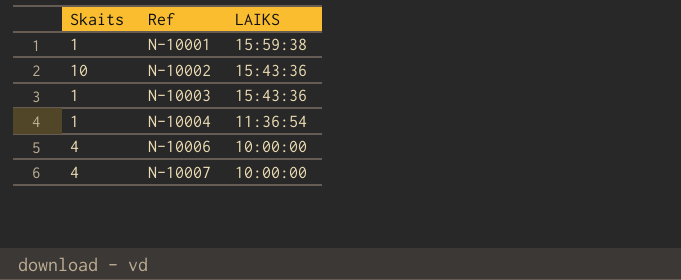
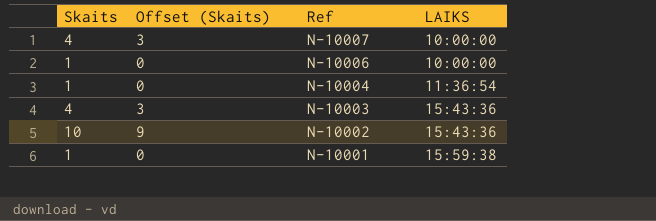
row order: Ref ascending -> Ref descending
column Offset (Skaits) | formula: none -> [Skaits] - 1
N-10006 | Skaits: 4 -> 1
N-10003 | Skaits: 1 -> 4

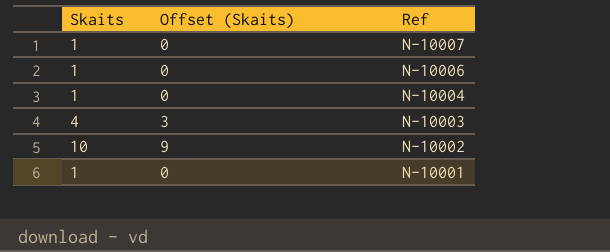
column LAIKS | position: 4 -> none
N-10007 | Skaits: 4 -> 1
N-10007 | Offset (Skaits): 3 -> 0

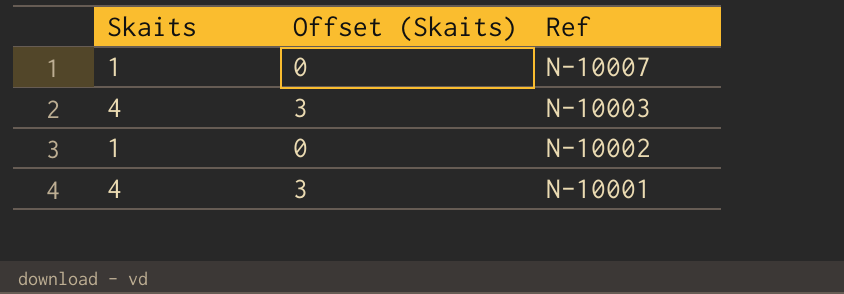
row N-10006: 1 | 0 -> none
row N-10004: 1 | 0 -> none
N-10002 | Skaits: 10 -> 1
N-10002 | Offset (Skaits): 9 -> 0
N-10001 | Skaits: 1 -> 4
N-10001 | Offset (Skaits): 0 -> 3

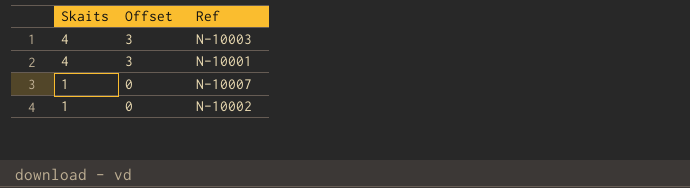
row order: Ref descending -> Skaits descending
column name: Offset (Skaits) -> Offset

